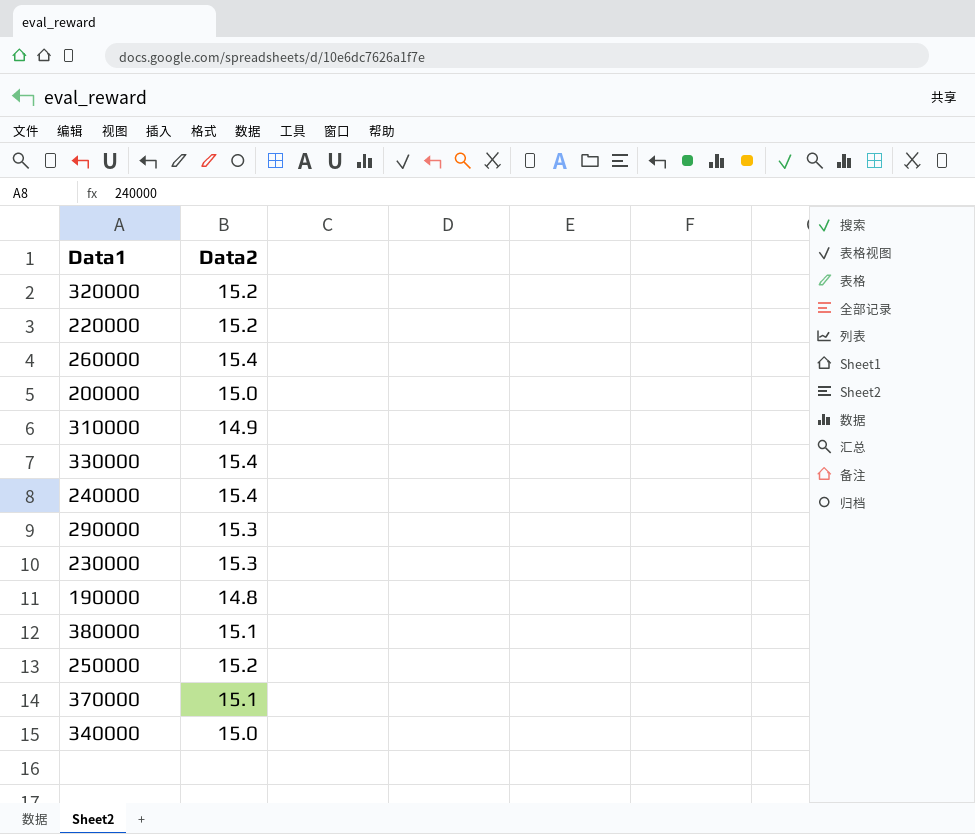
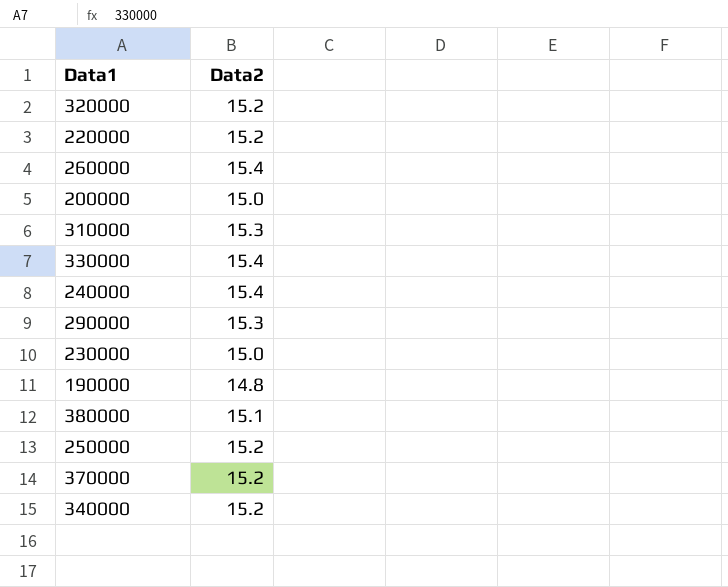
310000 | Data2: 14.9 -> 15.3
230000 | Data2: 15.3 -> 15.0
370000 | Data2: 15.1 -> 15.2
340000 | Data2: 15.0 -> 15.2

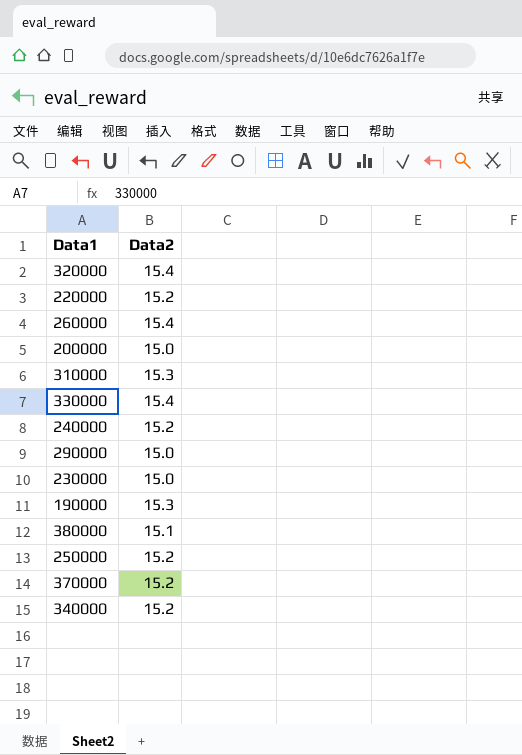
320000 | Data2: 15.2 -> 15.4
240000 | Data2: 15.4 -> 15.2
290000 | Data2: 15.3 -> 15.0
190000 | Data2: 14.8 -> 15.3

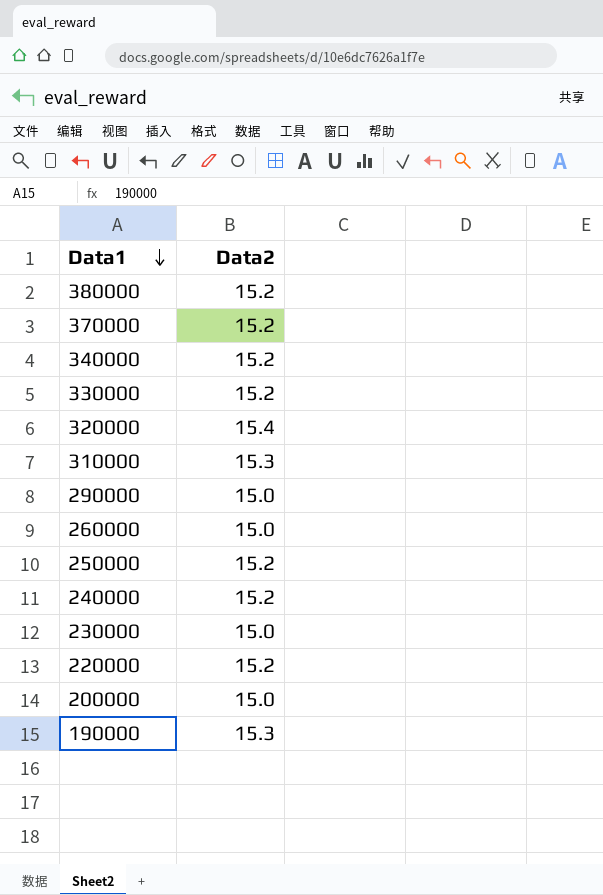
row order: none -> Data1 descending
380000 | Data2: 15.1 -> 15.2
330000 | Data2: 15.4 -> 15.2
260000 | Data2: 15.4 -> 15.0

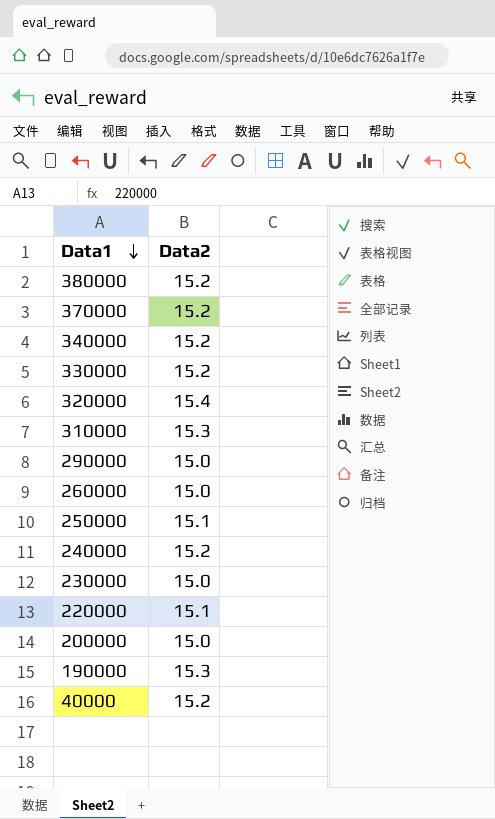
250000 | Data2: 15.2 -> 15.1
220000 | Data2: 15.2 -> 15.1
row 40000: none -> 15.2

